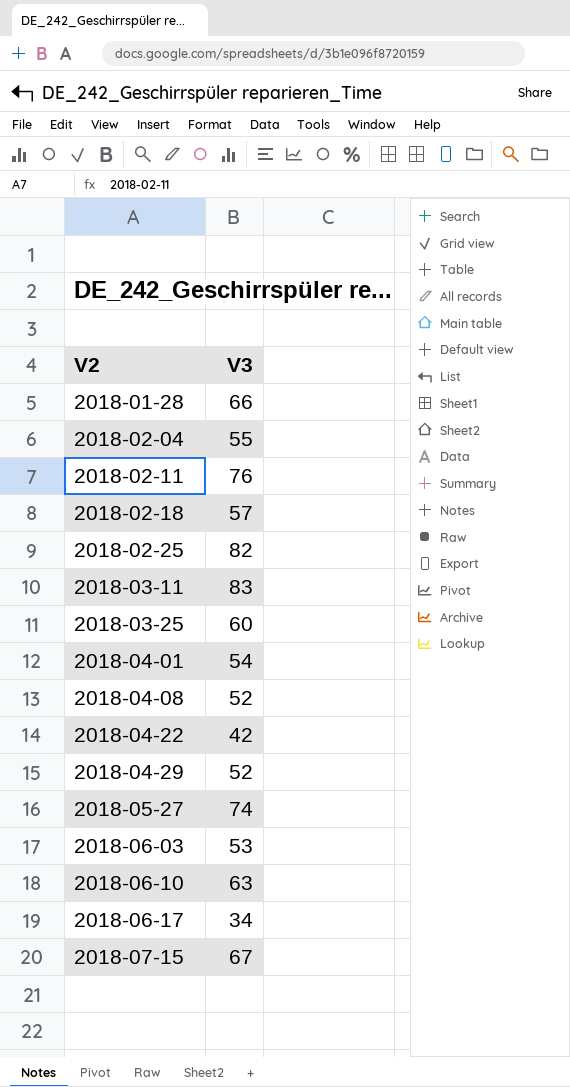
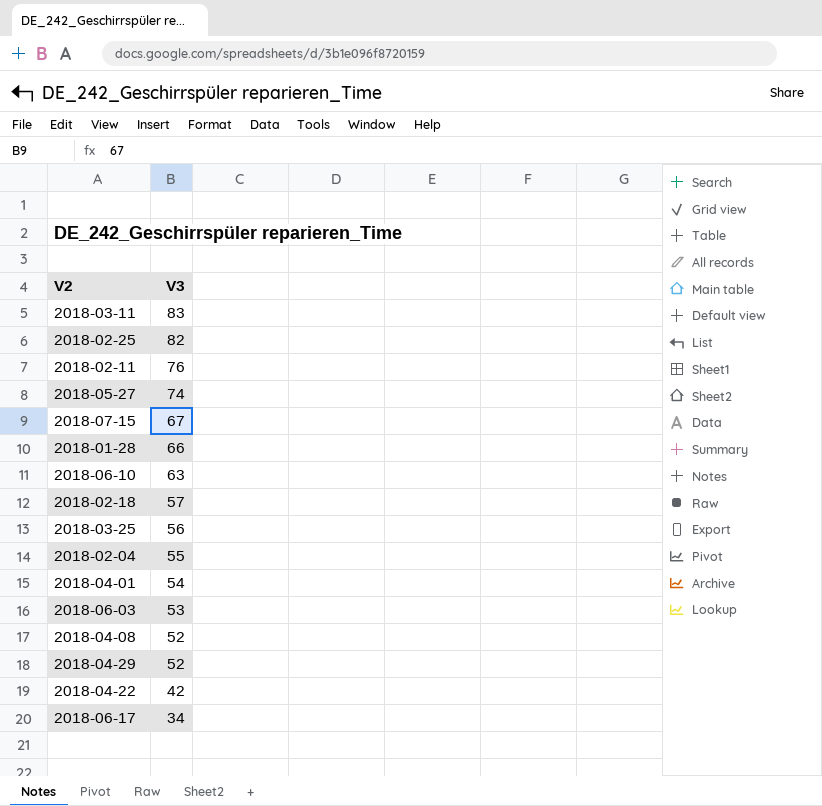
row order: V2 ascending -> V3 descending
2018-03-25 | V3: 60 -> 56

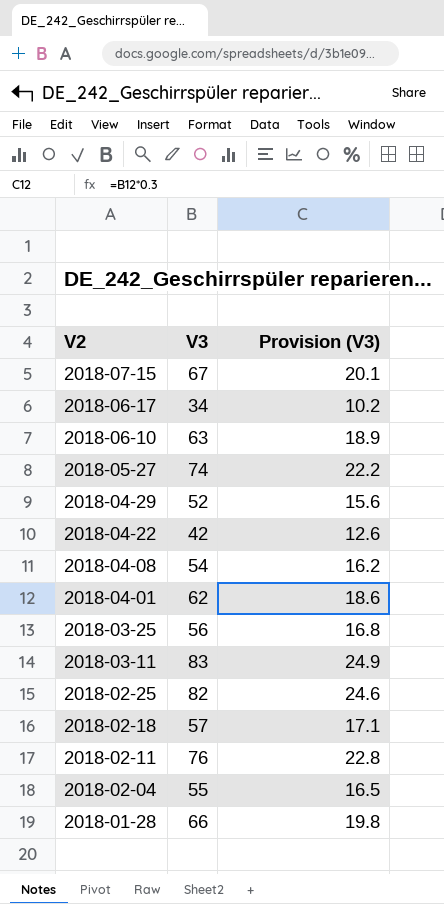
row order: V3 descending -> V2 descending
column Provision (V3) | formula: none -> [V3] * 0.3
row 2018-06-03: 53 -> none
2018-04-08 | V3: 52 -> 54
2018-04-01 | V3: 54 -> 62

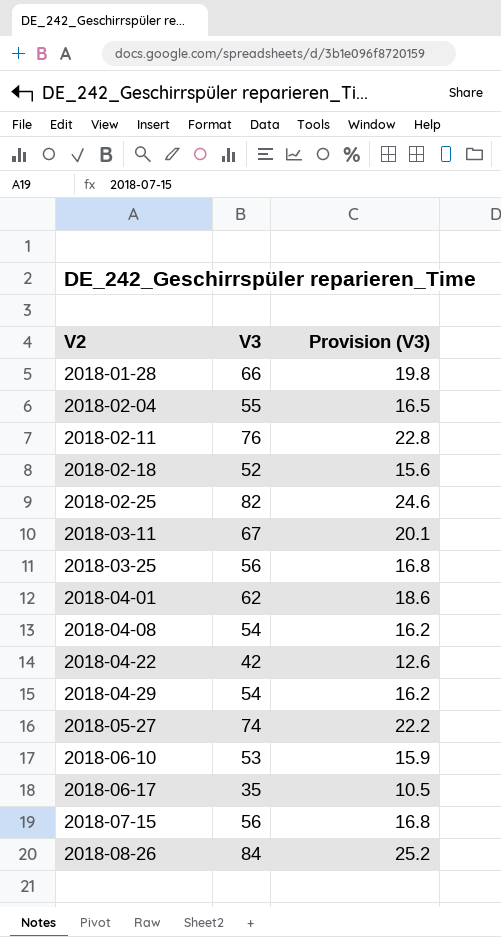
row order: V2 descending -> V2 ascending
2018-02-18 | V3: 57 -> 52
2018-02-18 | Provision (V3): 17.1 -> 15.6
2018-03-11 | V3: 83 -> 67
2018-03-11 | Provision (V3): 24.9 -> 20.1
2018-04-29 | V3: 52 -> 54
2018-04-29 | Provision (V3): 15.6 -> 16.2
2018-06-10 | V3: 63 -> 53
2018-06-10 | Provision (V3): 18.9 -> 15.9
2018-06-17 | V3: 34 -> 35
2018-06-17 | Provision (V3): 10.2 -> 10.5
2018-07-15 | V3: 67 -> 56
2018-07-15 | Provision (V3): 20.1 -> 16.8
row 2018-08-26: none -> 84 | 25.2

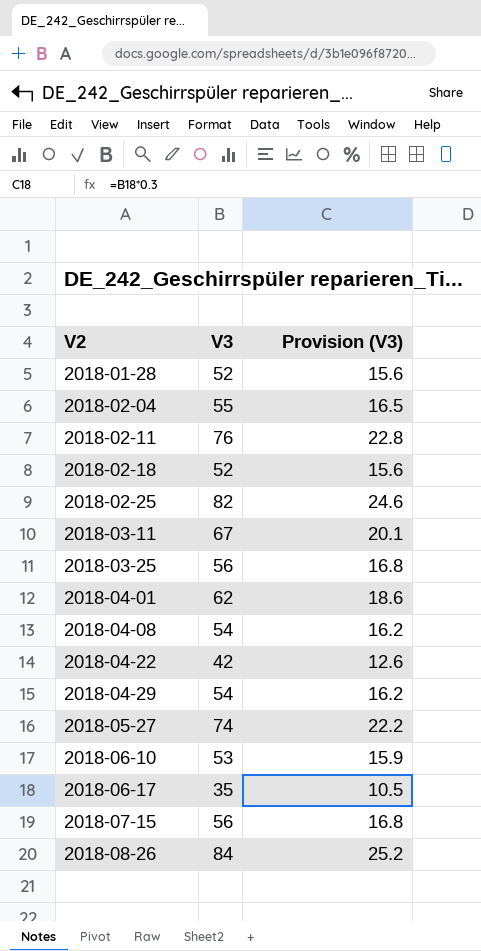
2018-01-28 | V3: 66 -> 52
2018-01-28 | Provision (V3): 19.8 -> 15.6

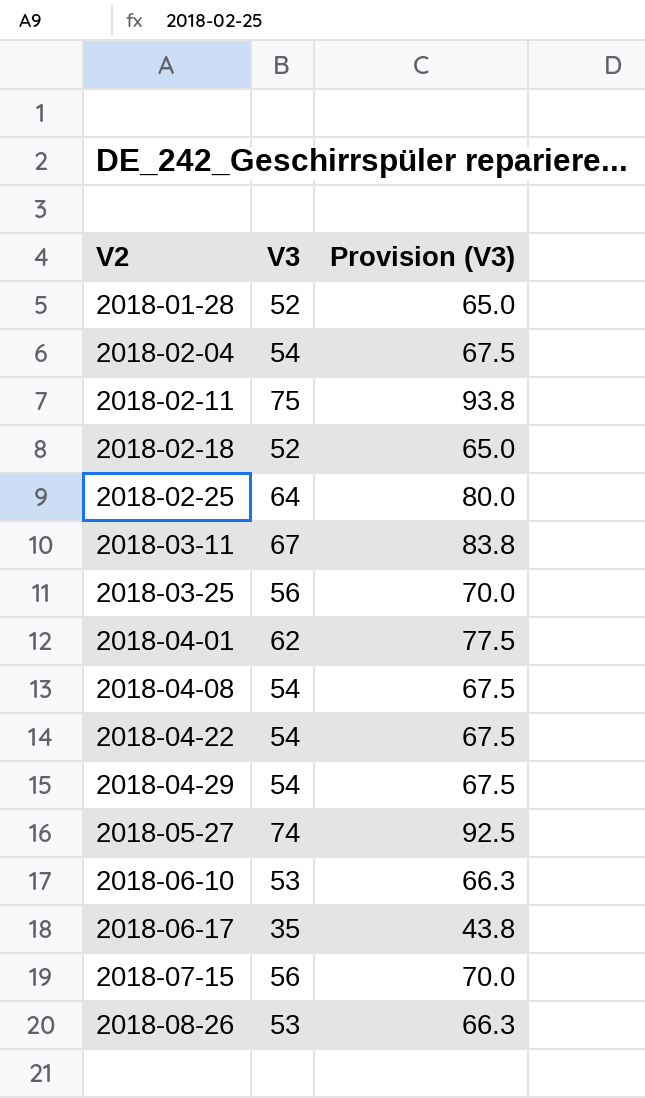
column Provision (V3) | formula: [V3] * 0.3 -> [V3] * 1.25
2018-02-04 | V3: 55 -> 54
2018-02-11 | V3: 76 -> 75
2018-02-25 | V3: 82 -> 64
2018-04-22 | V3: 42 -> 54
2018-08-26 | V3: 84 -> 53

